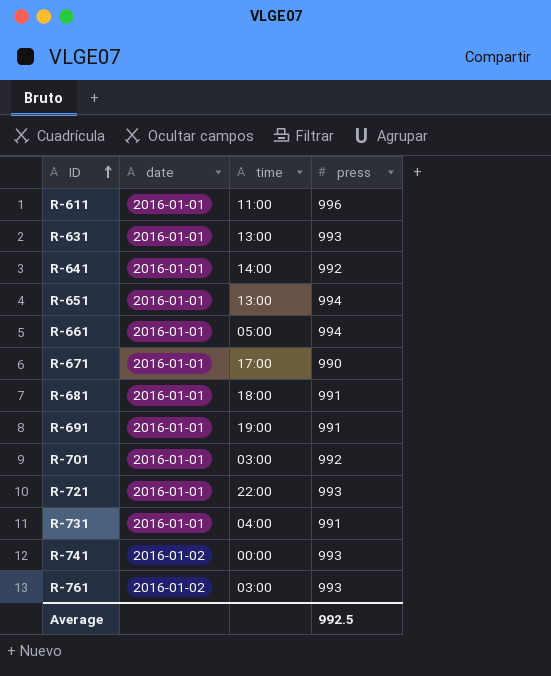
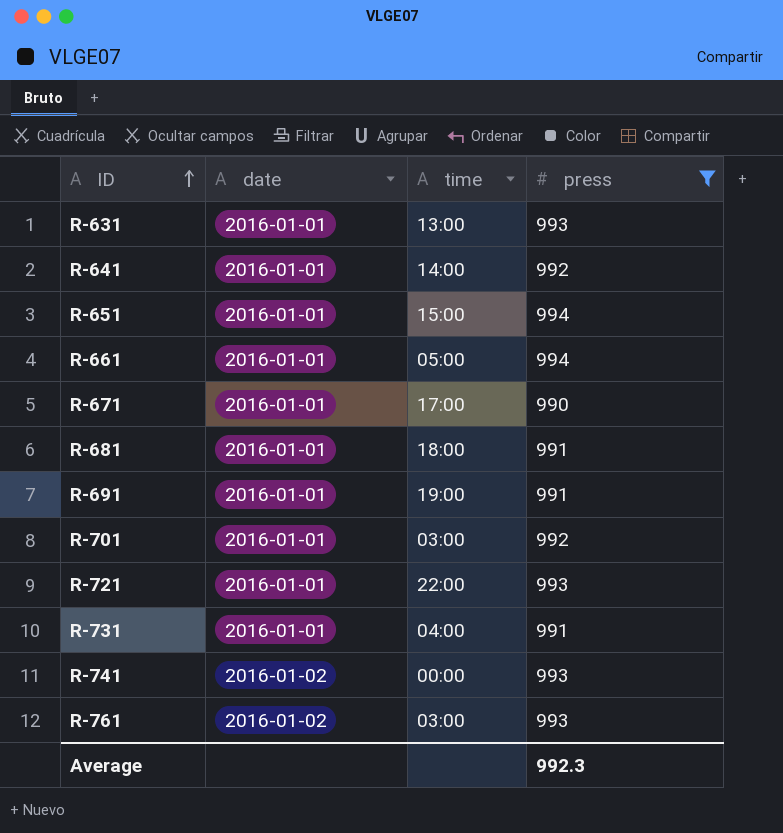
filter: none -> press != 996
R-651 | time: 13:00 -> 15:00
Average | press: 992.5 -> 992.3

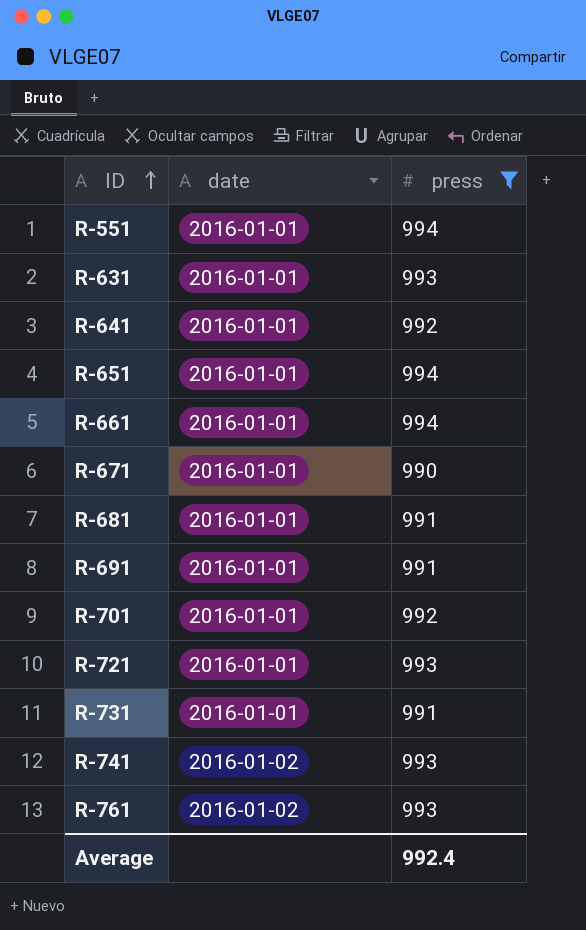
column time | position: 3 -> none
row R-551: none -> 2016-01-01 | 994
Average | press: 992.3 -> 992.4

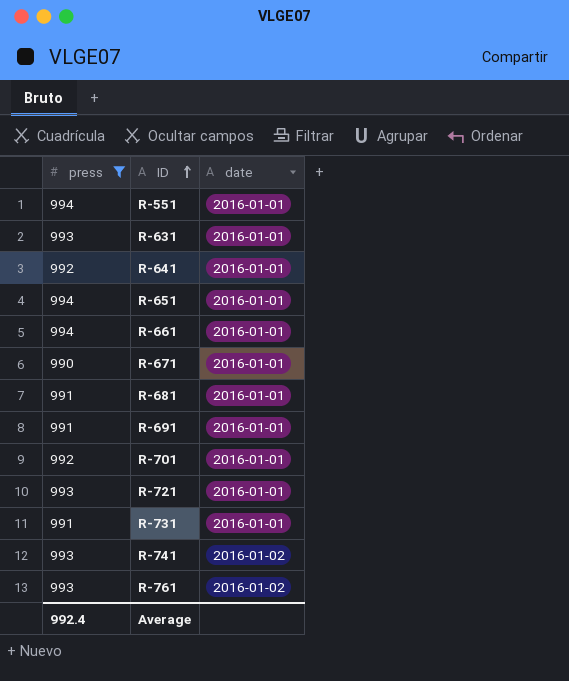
column press | position: 3 -> 1

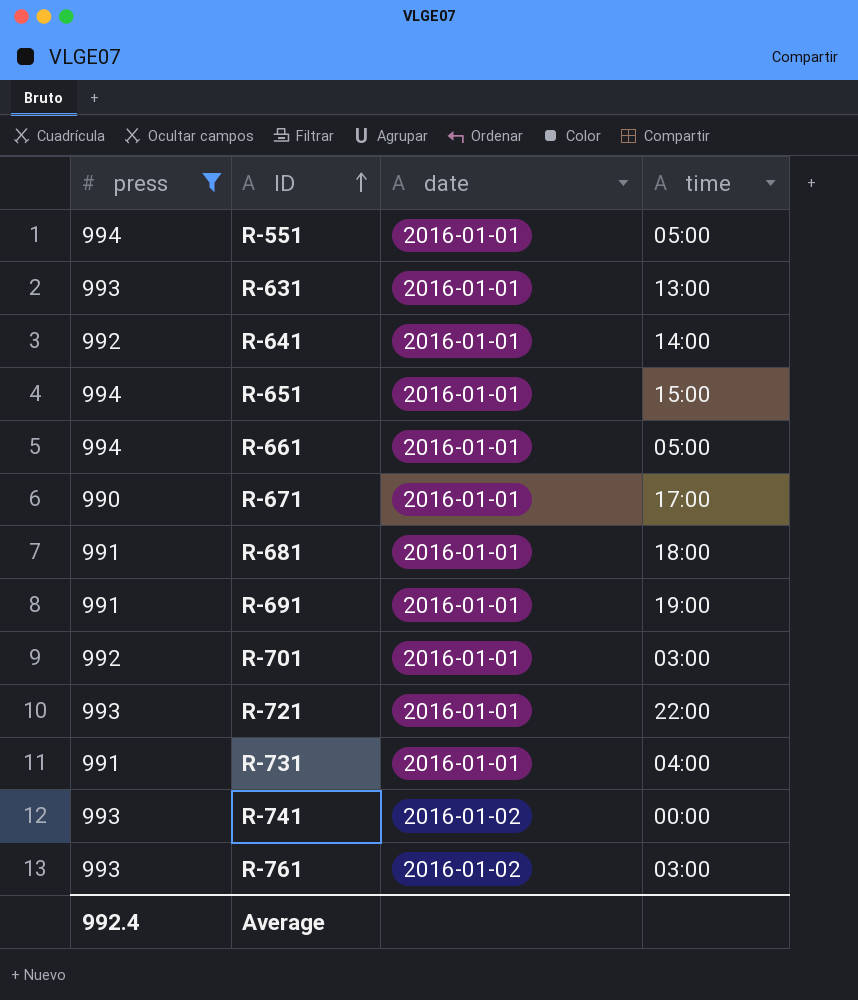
column time | position: none -> 4

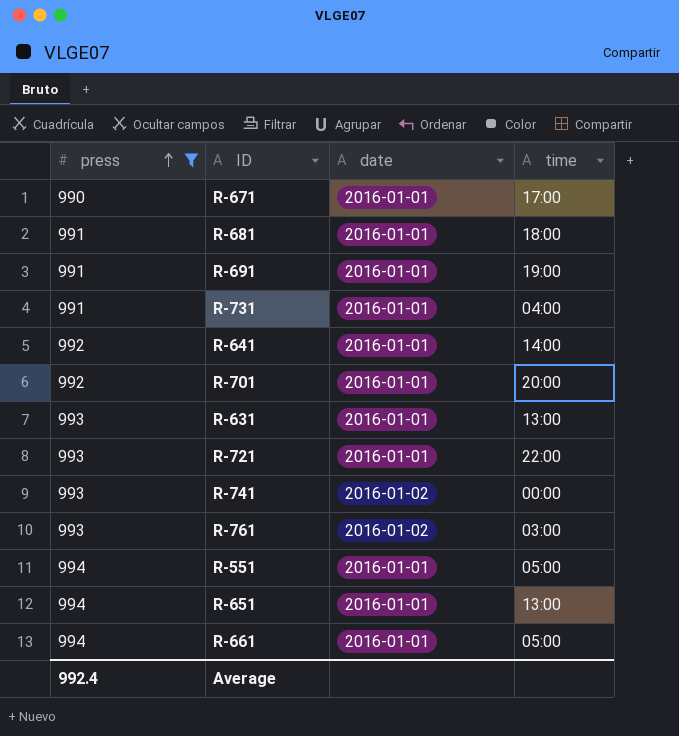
row order: ID ascending -> press ascending
R-701 | time: 03:00 -> 20:00
R-651 | time: 15:00 -> 13:00

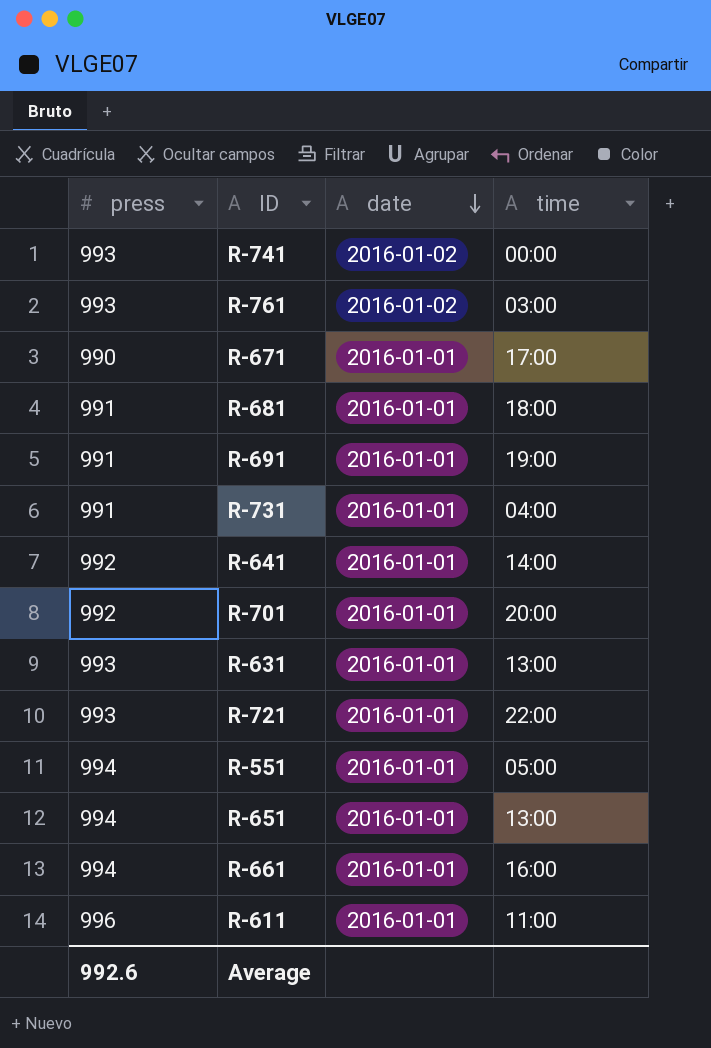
filter: press != 996 -> none
row order: press ascending -> date descending
R-661 | time: 05:00 -> 16:00
Average | press: 992.4 -> 992.6

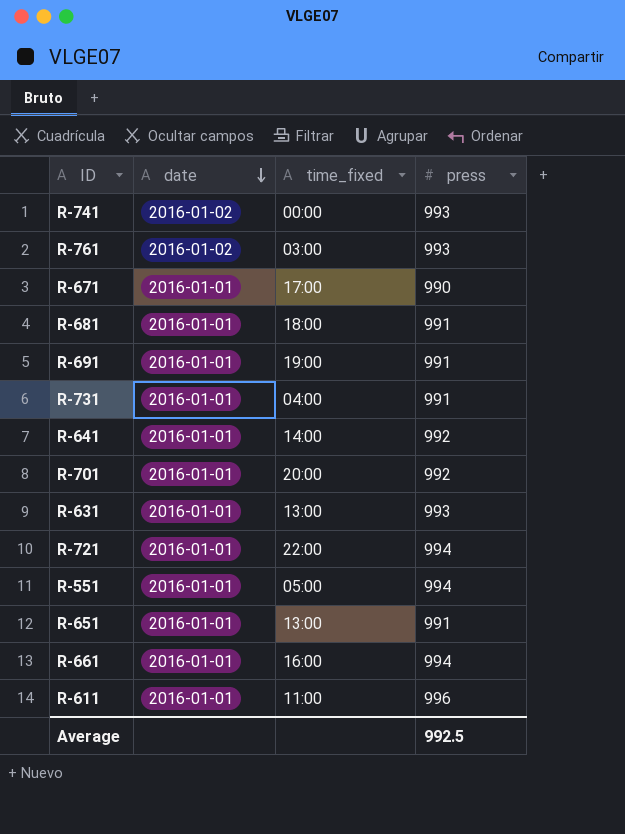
column name: time -> time_fixed
column press | position: 1 -> 4
R-721 | press: 993 -> 994
R-651 | press: 994 -> 991
Average | press: 992.6 -> 992.5

